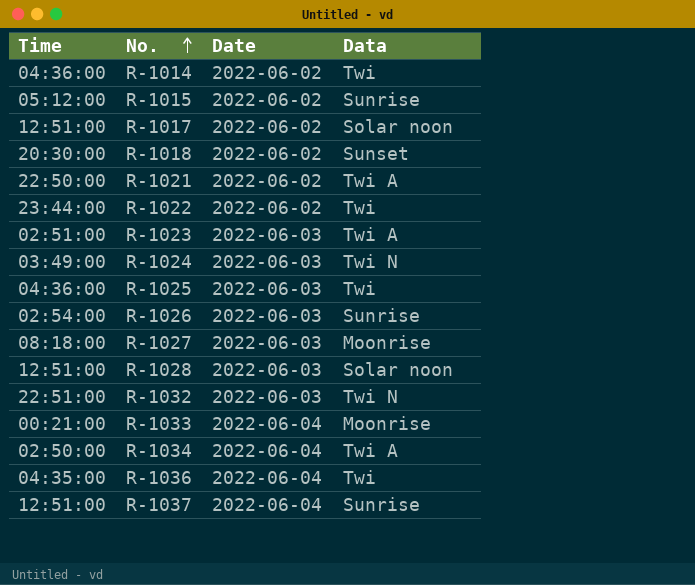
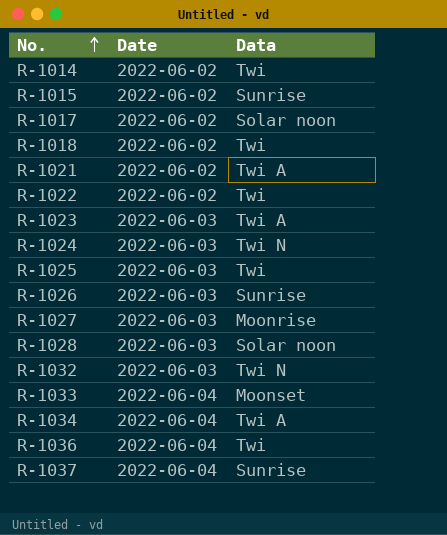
column Time | position: 1 -> none
R-1018 | Data: Sunset -> Twi
R-1033 | Data: Moonrise -> Moonset

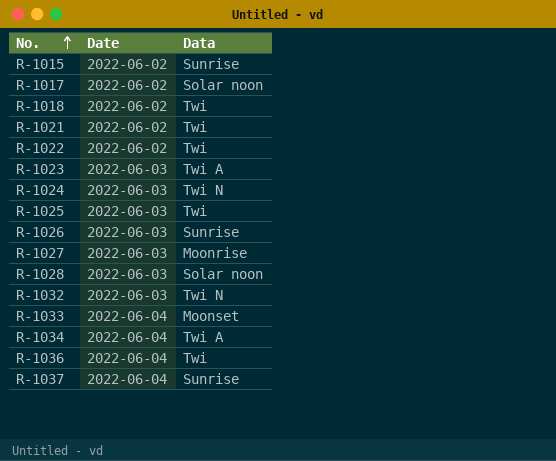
row R-1014: 2022-06-02 | Twi -> none
R-1021 | Data: Twi A -> Twi

